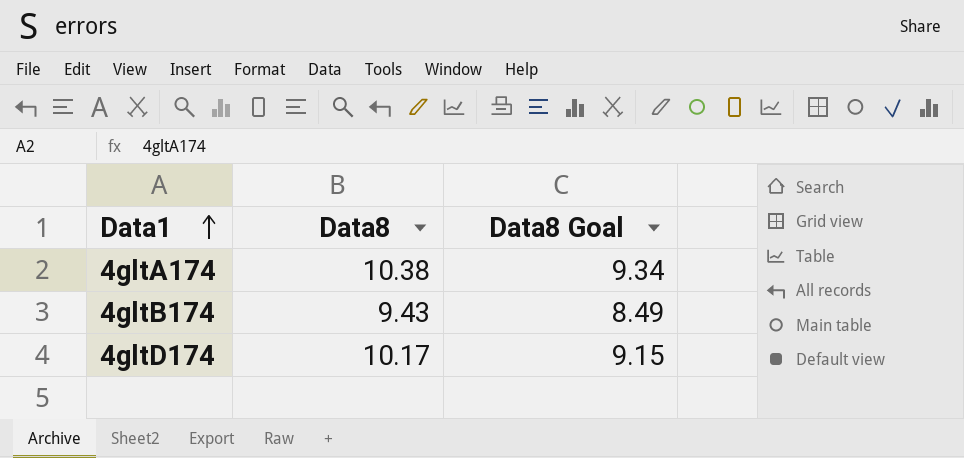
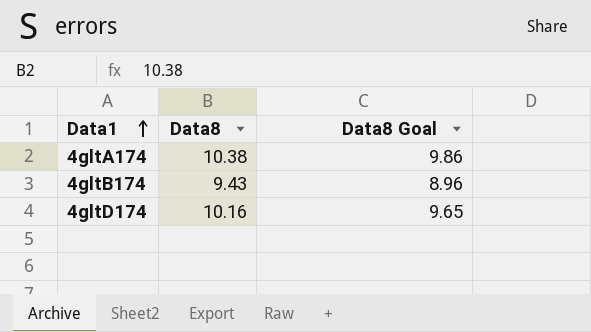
column Data8 Goal | formula: [Data8] * 0.9 -> [Data8] * 0.95
4gltD174 | Data8: 10.17 -> 10.16

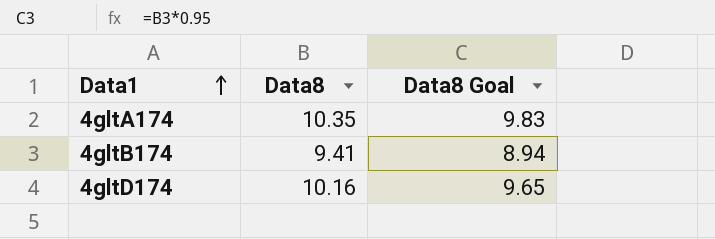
4gltA174 | Data8: 10.38 -> 10.35
4gltA174 | Data8 Goal: 9.86 -> 9.83
4gltB174 | Data8: 9.43 -> 9.41
4gltB174 | Data8 Goal: 8.96 -> 8.94

